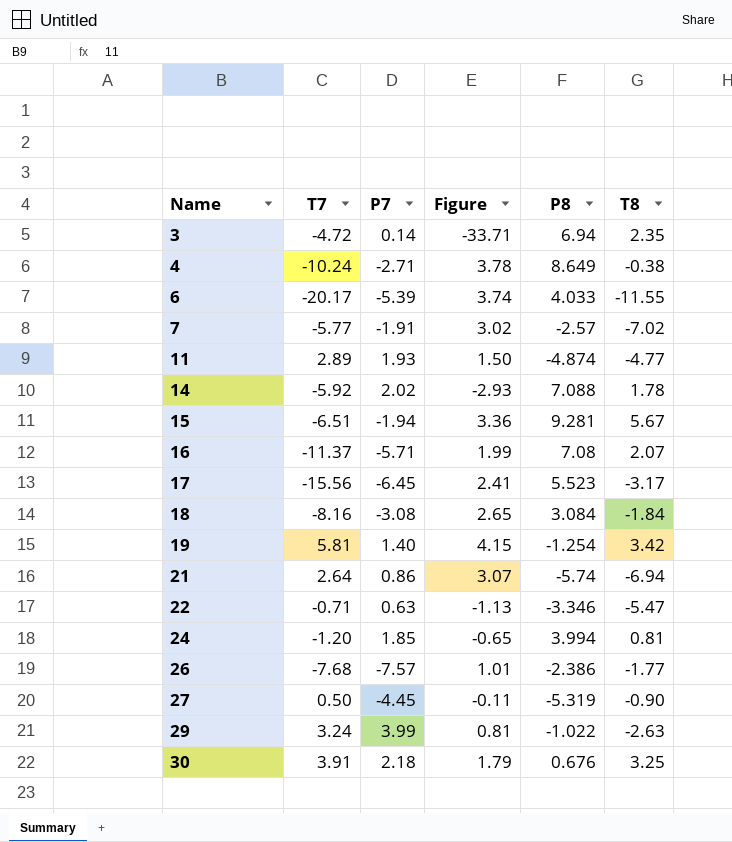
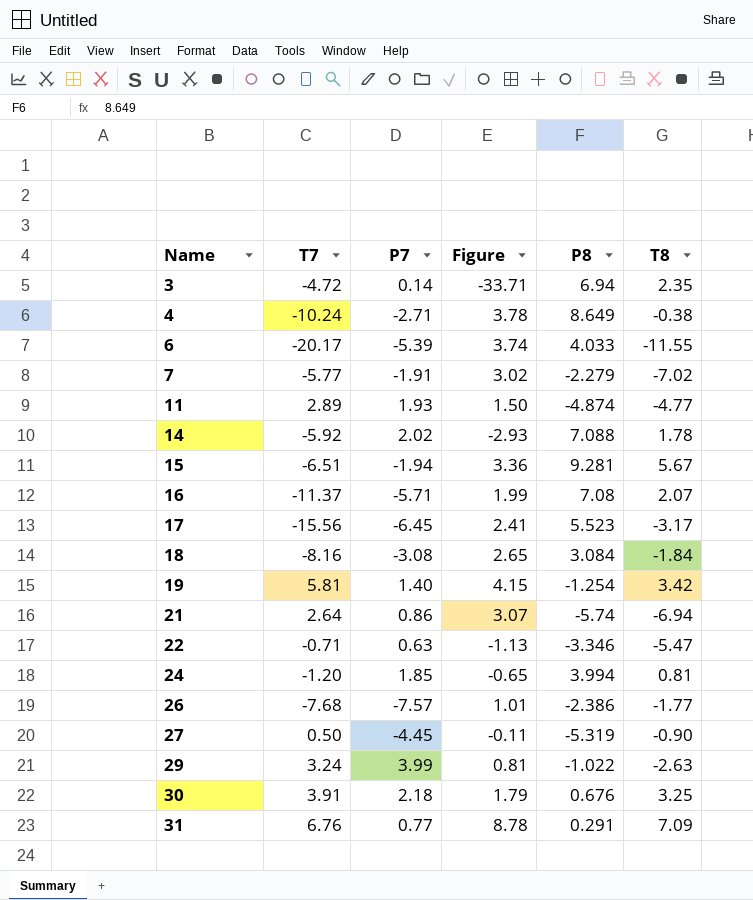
7 | P8: -2.57 -> -2.279
row 31: none -> 6.76 | 0.77 | 8.78 | 0.291 | 7.09

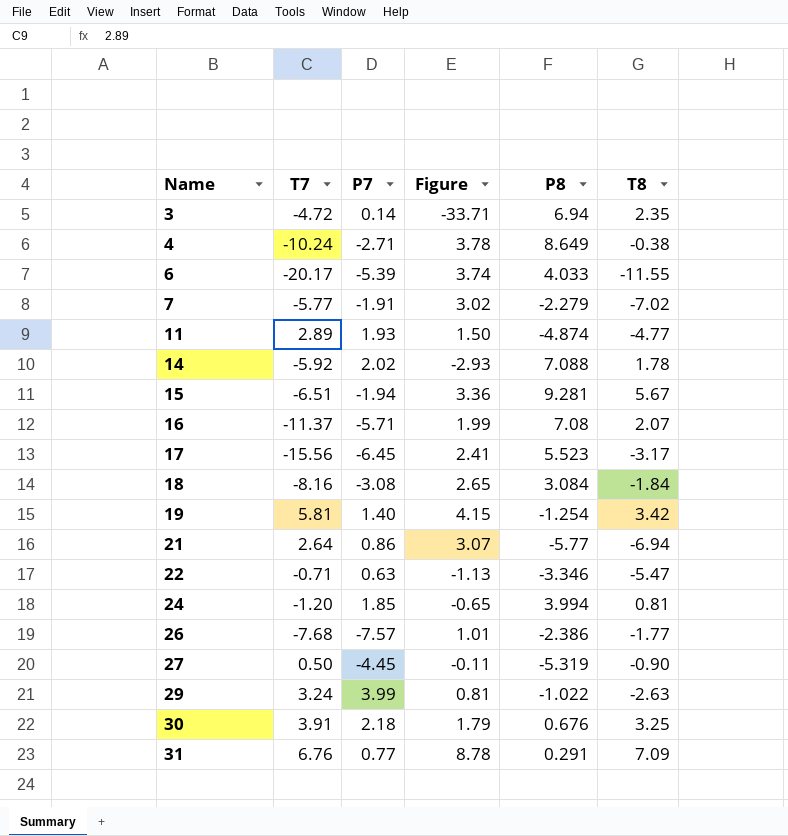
21 | P8: -5.74 -> -5.77

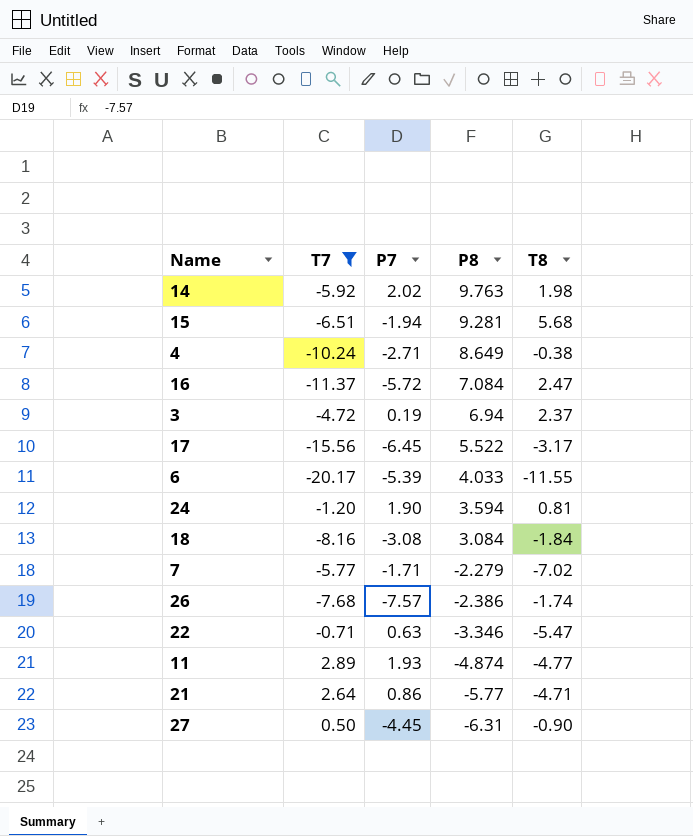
filter: none -> T7 <= 2.89
row order: Name ascending -> P8 descending
column Figure | formula: [T7] / [P7] -> none
14 | P8: 7.088 -> 9.763
14 | T8: 1.78 -> 1.98
15 | T8: 5.67 -> 5.68
16 | P7: -5.71 -> -5.72
16 | P8: 7.08 -> 7.084
16 | T8: 2.07 -> 2.47
3 | P7: 0.14 -> 0.19
3 | T8: 2.35 -> 2.37
17 | P8: 5.523 -> 5.522
24 | P7: 1.85 -> 1.90
24 | P8: 3.994 -> 3.594
7 | P7: -1.91 -> -1.71
26 | T8: -1.77 -> -1.74
21 | T8: -6.94 -> -4.71
27 | P8: -5.319 -> -6.31

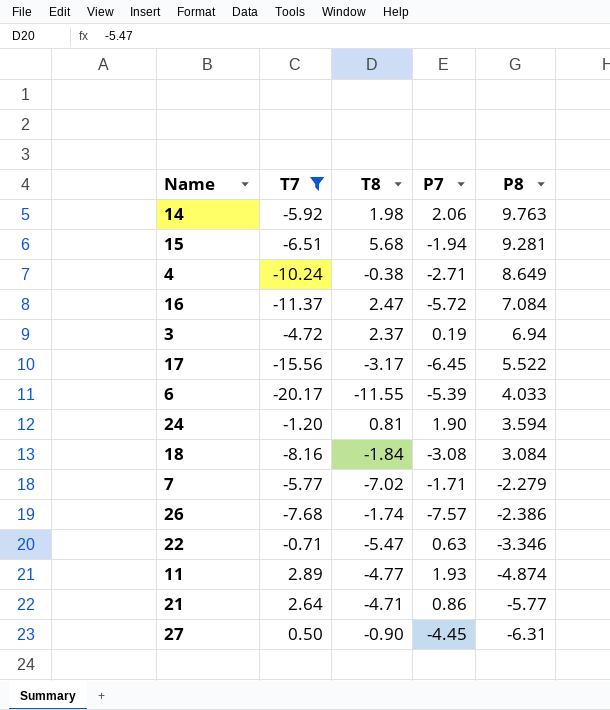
column T8 | position: 5 -> 3
14 | P7: 2.02 -> 2.06

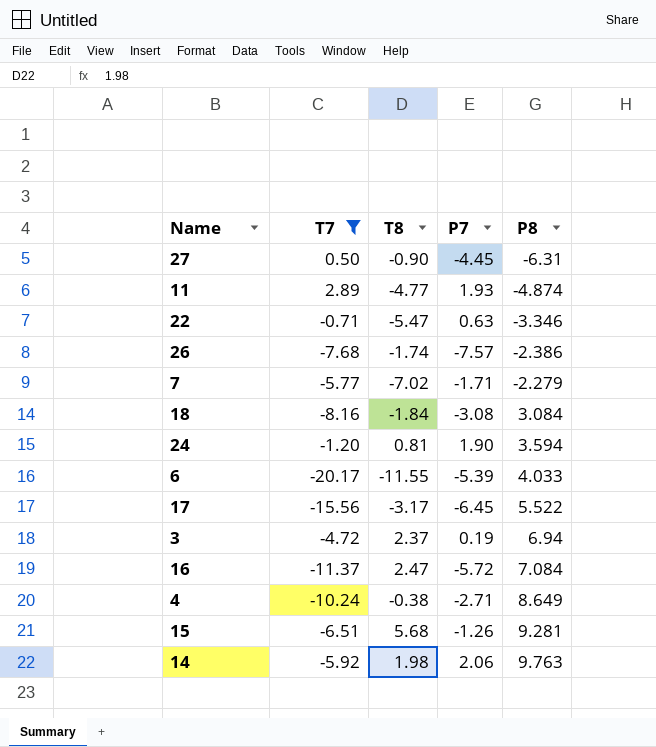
row order: P8 descending -> P8 ascending
row 21: 2.64 | -4.71 | 0.86 | -5.77 -> none
15 | P7: -1.94 -> -1.26

